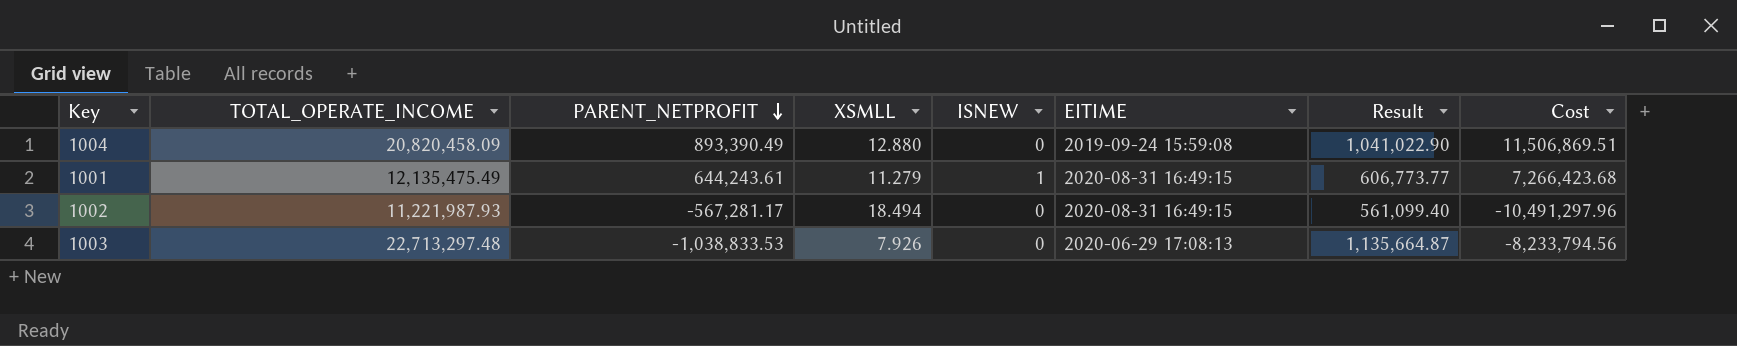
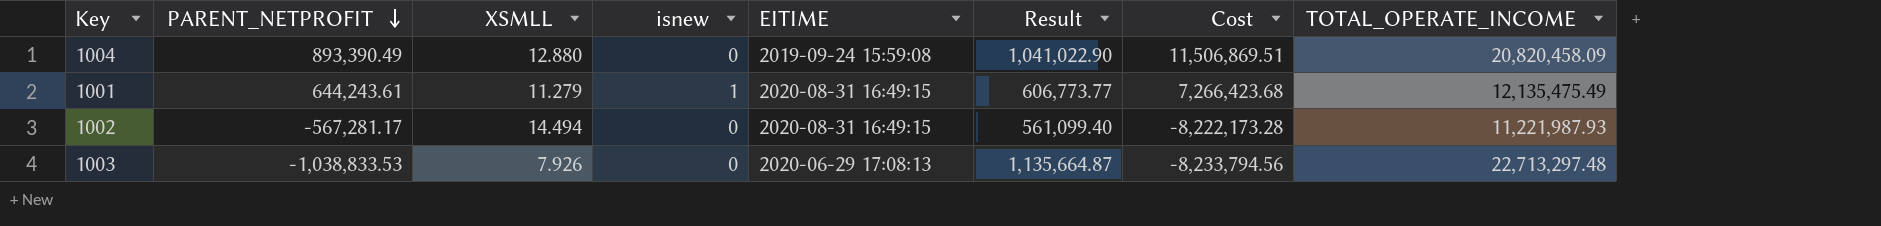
column name: ISNEW -> isnew
column TOTAL_OPERATE_INCOME | position: 2 -> 8
1002 | XSMLL: 18.494 -> 14.494
1002 | Cost: -10,491,297.96 -> -8,222,173.28

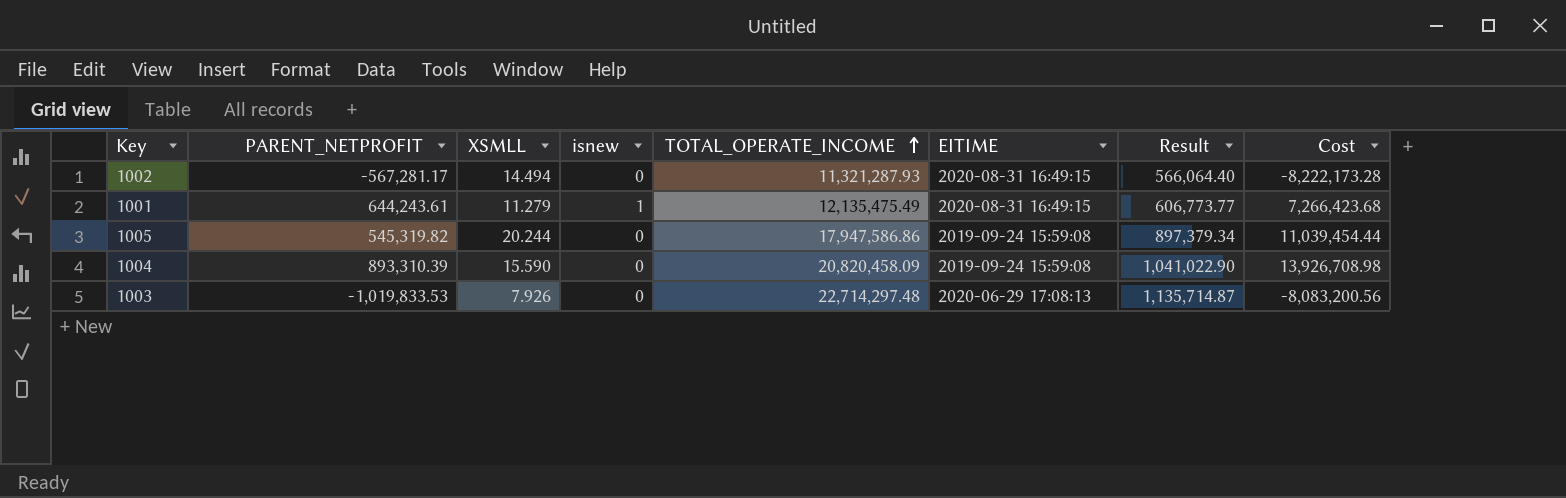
row order: PARENT_NETPROFIT descending -> TOTAL_OPERATE_INCOME ascending
column TOTAL_OPERATE_INCOME | position: 8 -> 5
1002 | TOTAL_OPERATE_INCOME: 11,221,987.93 -> 11,321,287.93
1002 | Result: 561,099.40 -> 566,064.40
row 1005: none -> 545,319.82 | 20.244 | 0 | 17,947,586.86 | 2019-09-24 15:59:08 | 897,379.34 | 11,039,454.44
1004 | PARENT_NETPROFIT: 893,390.49 -> 893,310.39
1004 | XSMLL: 12.880 -> 15.590
1004 | Cost: 11,506,869.51 -> 13,926,708.98
1003 | PARENT_NETPROFIT: -1,038,833.53 -> -1,019,833.53
1003 | TOTAL_OPERATE_INCOME: 22,713,297.48 -> 22,714,297.48
1003 | Result: 1,135,664.87 -> 1,135,714.87
1003 | Cost: -8,233,794.56 -> -8,083,200.56

